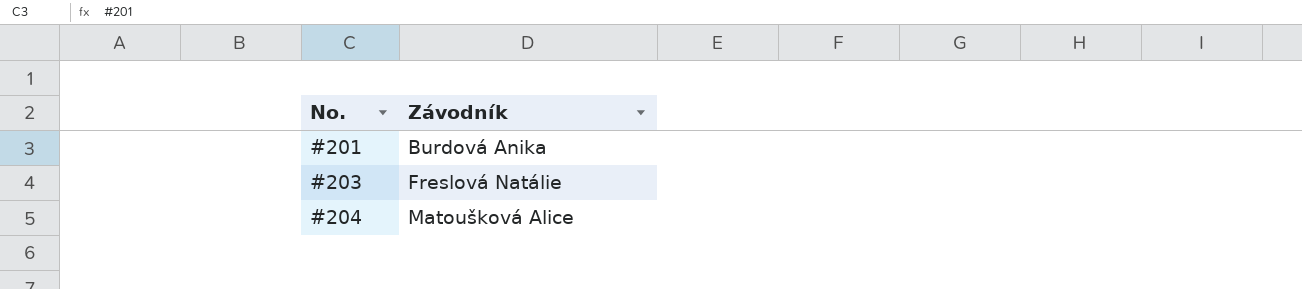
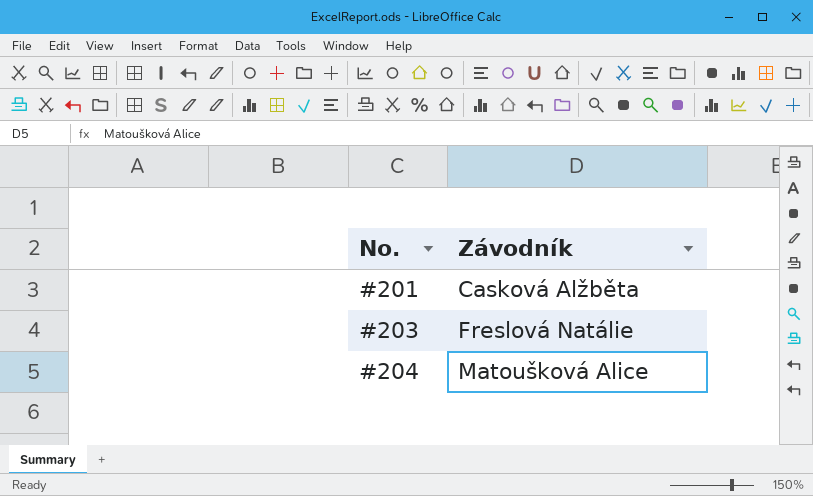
#201 | Závodník: Burdová Anika -> Casková Alžběta

